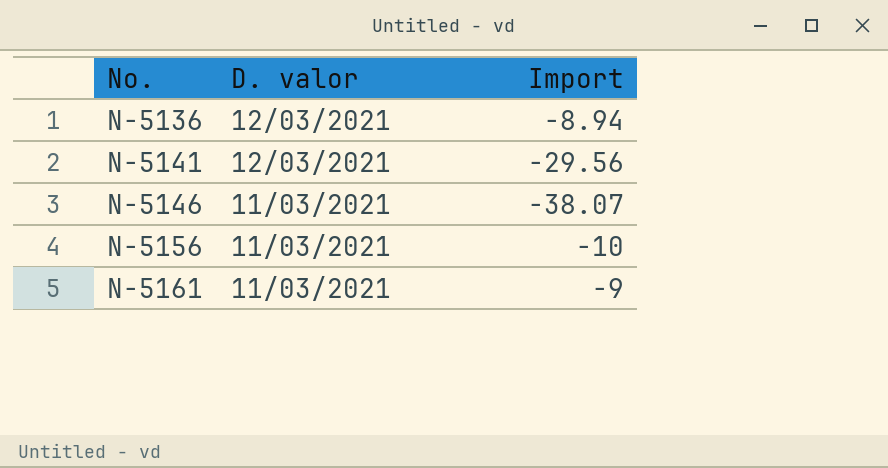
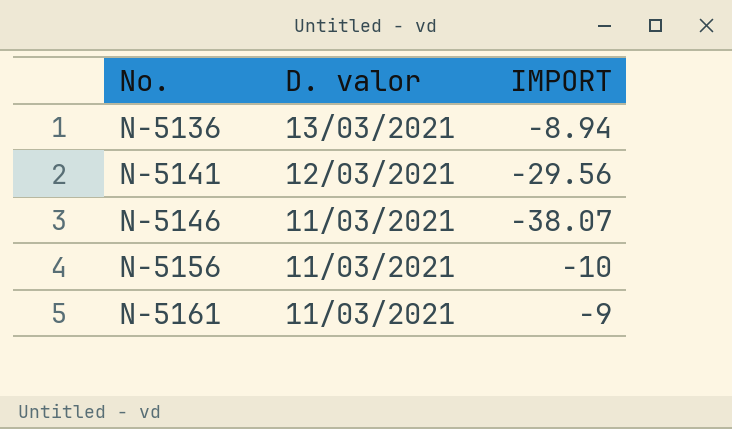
column name: Import -> IMPORT
N-5136 | D. valor: 12/03/2021 -> 13/03/2021

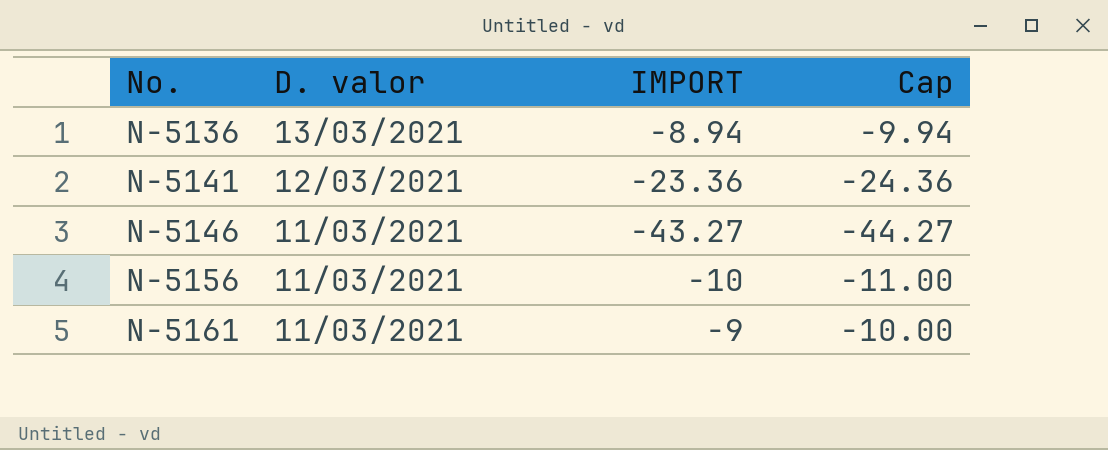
column Cap | formula: none -> [IMPORT] - 1
N-5141 | IMPORT: -29.56 -> -23.36
N-5146 | IMPORT: -38.07 -> -43.27

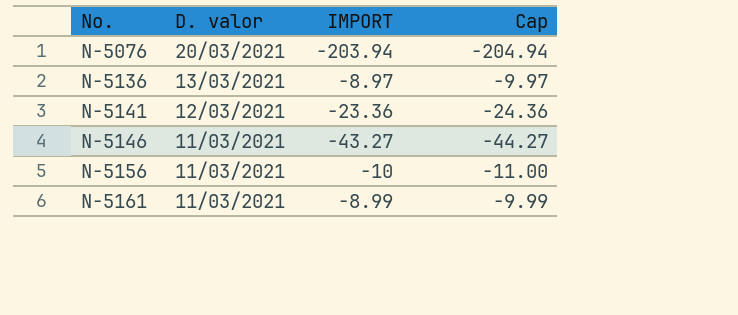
row N-5076: none -> 20/03/2021 | -203.94 | -204.94
N-5136 | IMPORT: -8.94 -> -8.97
N-5136 | Cap: -9.94 -> -9.97
N-5161 | IMPORT: -9 -> -8.99
N-5161 | Cap: -10.00 -> -9.99

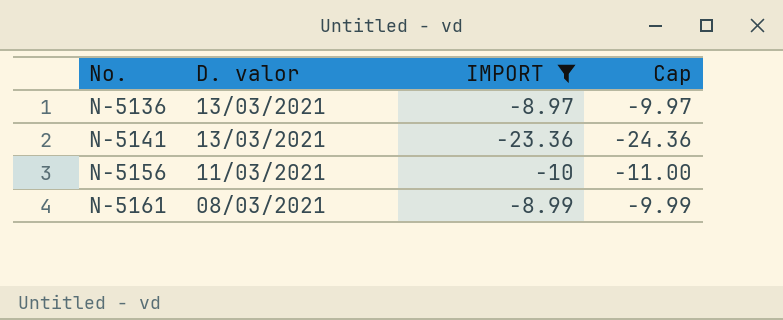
filter: none -> IMPORT >= -23.36
N-5141 | D. valor: 12/03/2021 -> 13/03/2021
N-5161 | D. valor: 11/03/2021 -> 08/03/2021

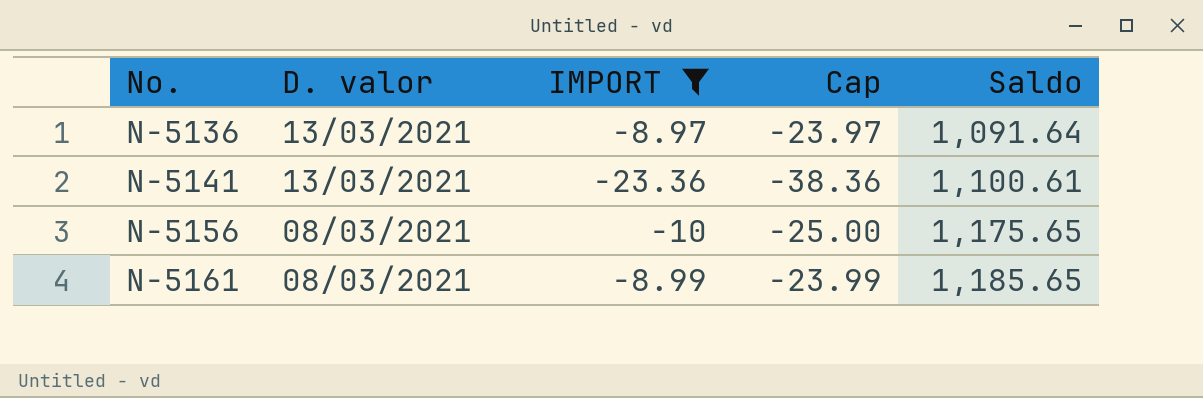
column Cap | formula: [IMPORT] - 1 -> [IMPORT] - 15
column Saldo | position: none -> 5
N-5156 | D. valor: 11/03/2021 -> 08/03/2021

